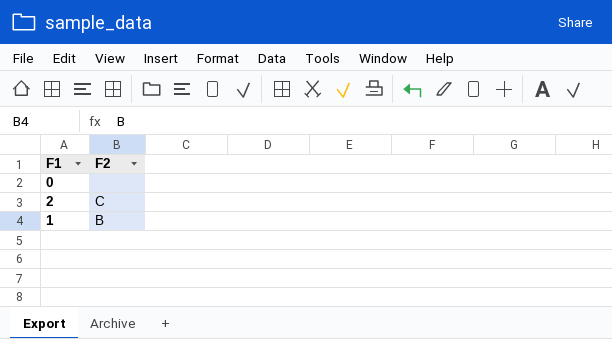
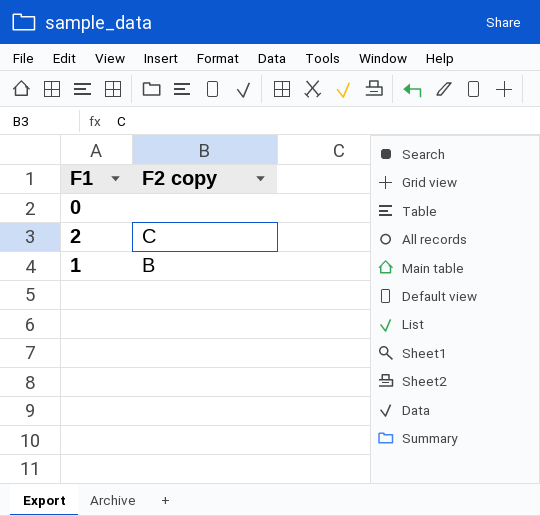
column name: F2 -> F2 copy

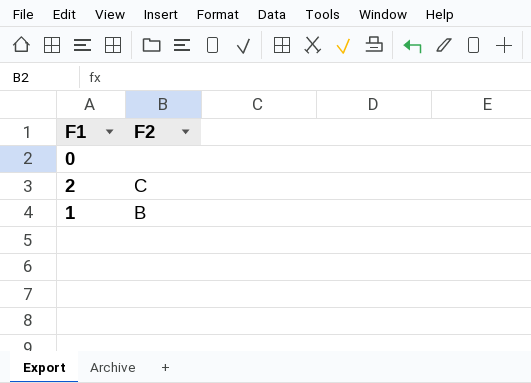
column name: F2 copy -> F2

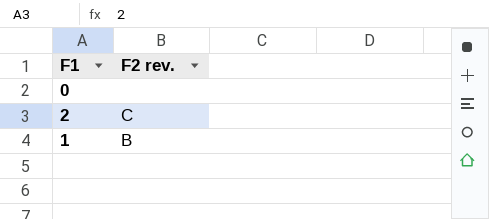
column name: F2 -> F2 rev.

